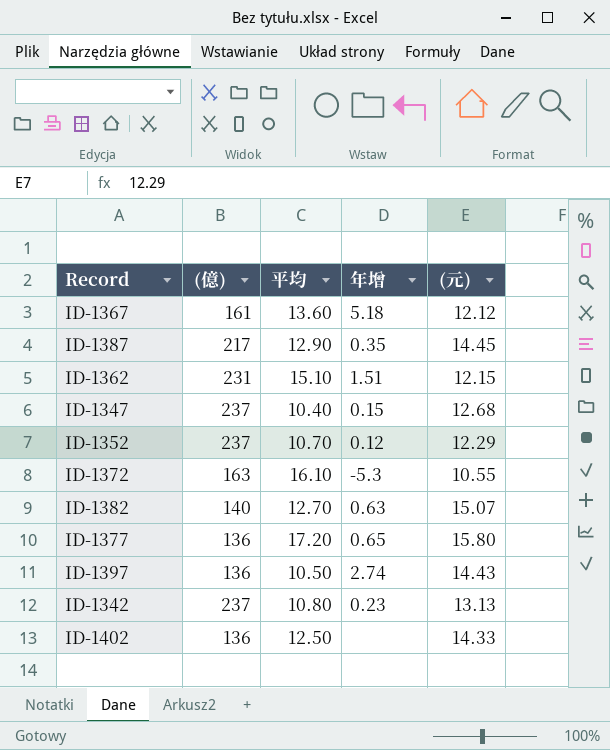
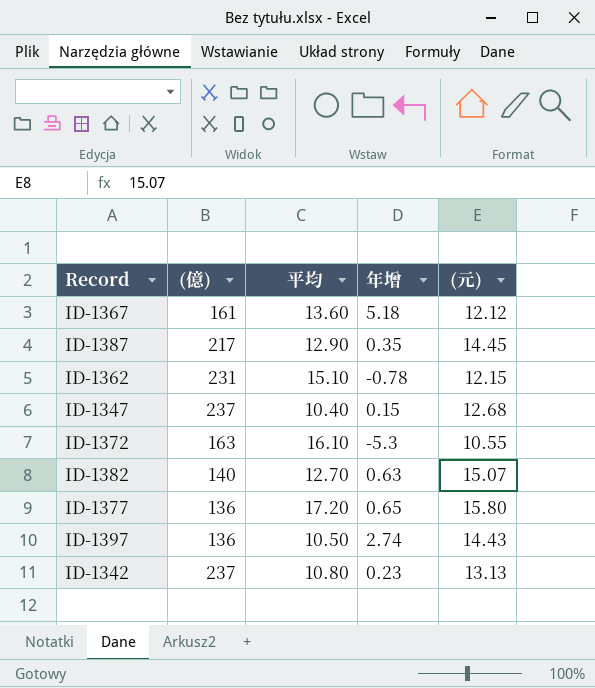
row ID-1352: 237 | 10.70 | 0.12 | 12.29 -> none
row ID-1402: 136 | 12.50 | none | 14.33 -> none
ID-1362 | 年增: 1.51 -> -0.78

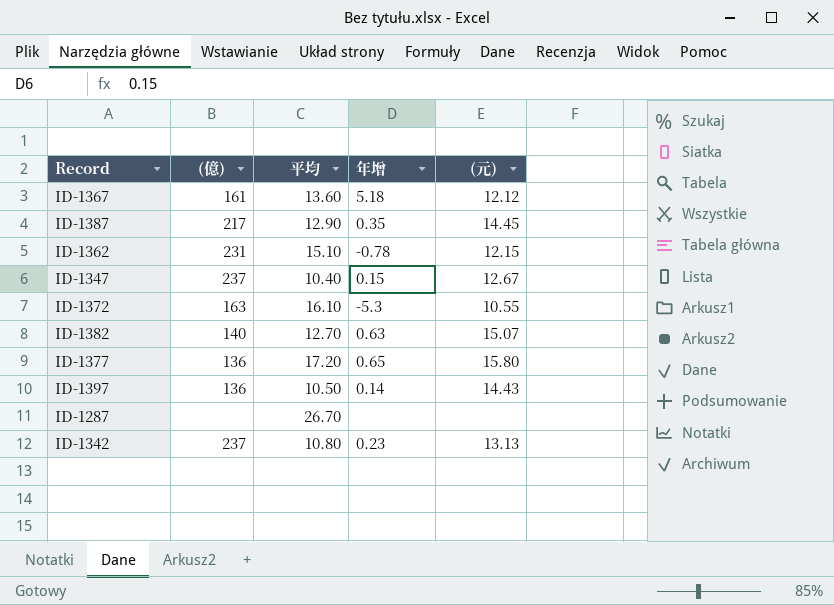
ID-1347 | (元): 12.68 -> 12.67
ID-1397 | 年增: 2.74 -> 0.14
row ID-1287: none -> none | 26.70 | none | none

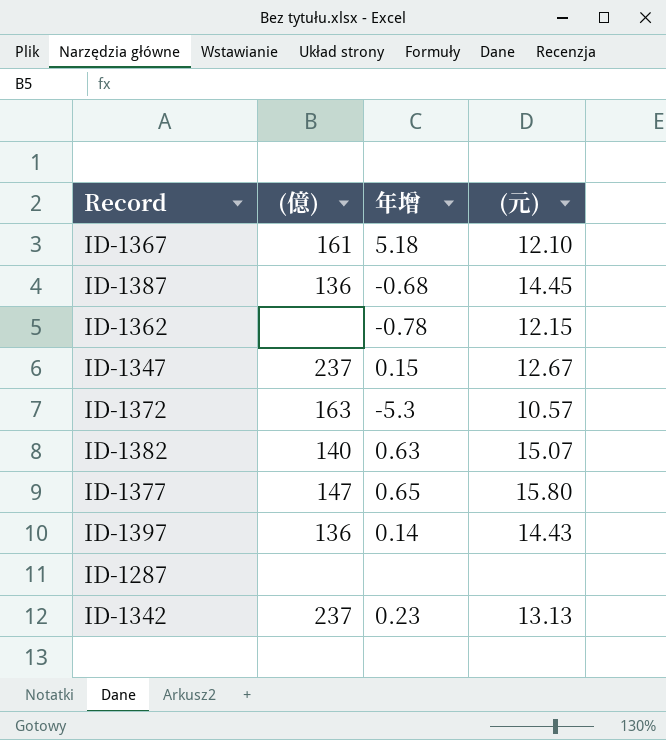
column 平均 | position: 3 -> none
ID-1367 | (元): 12.12 -> 12.10
ID-1387 | (億): 217 -> 136
ID-1387 | 年增: 0.35 -> -0.68
ID-1362 | (億): 231 -> none
ID-1372 | (元): 10.55 -> 10.57
ID-1377 | (億): 136 -> 147

